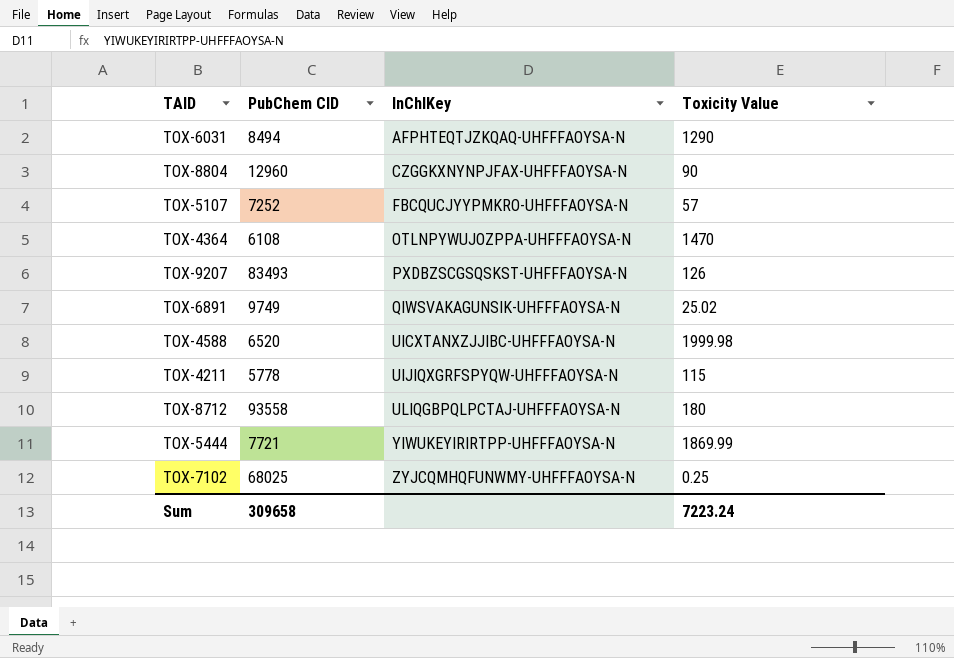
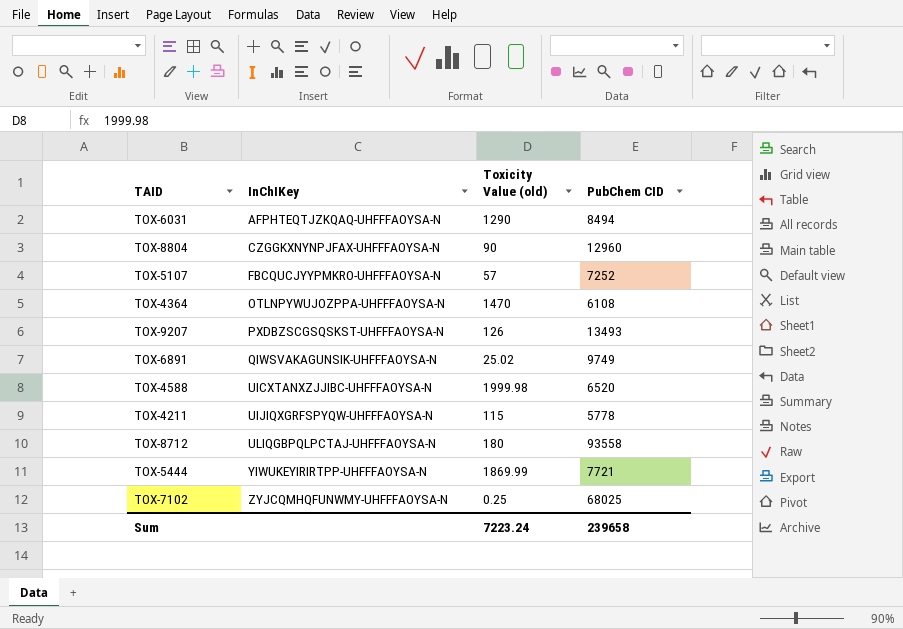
column name: Toxicity Value -> Toxicity Value (old)
column PubChem CID | position: 2 -> 4
TOX-9207 | PubChem CID: 83493 -> 13493
Sum | PubChem CID: 309658 -> 239658

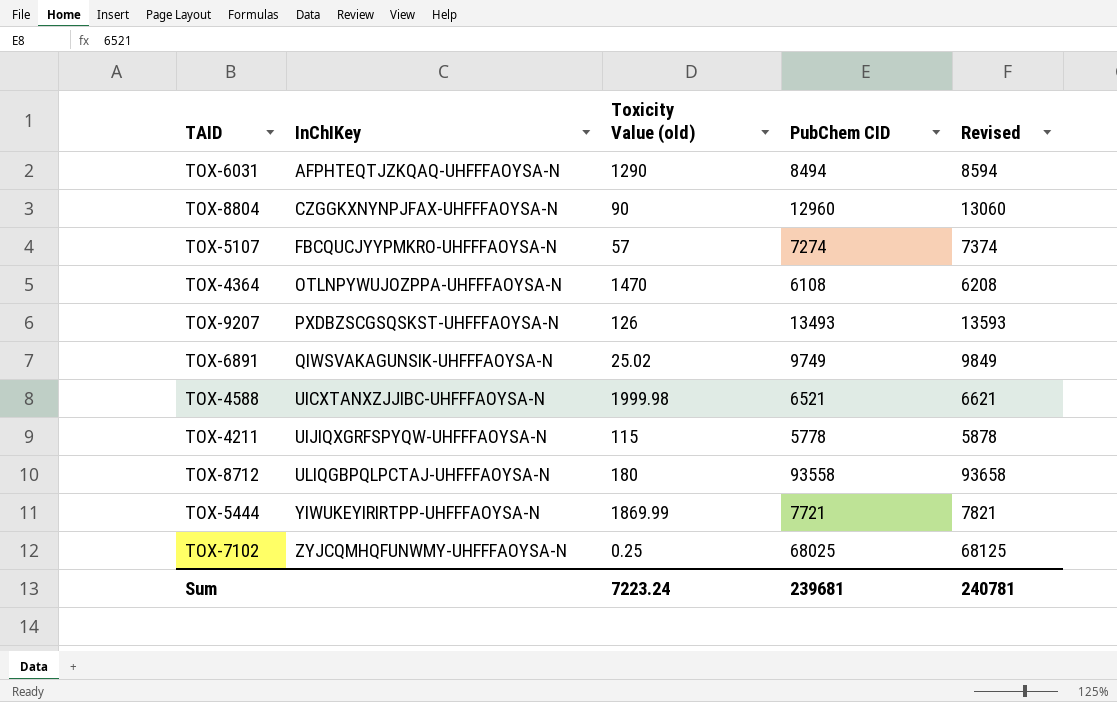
column Revised | formula: none -> [PubChem CID] + 100
TOX-5107 | PubChem CID: 7252 -> 7274
TOX-4588 | PubChem CID: 6520 -> 6521
Sum | PubChem CID: 239658 -> 239681

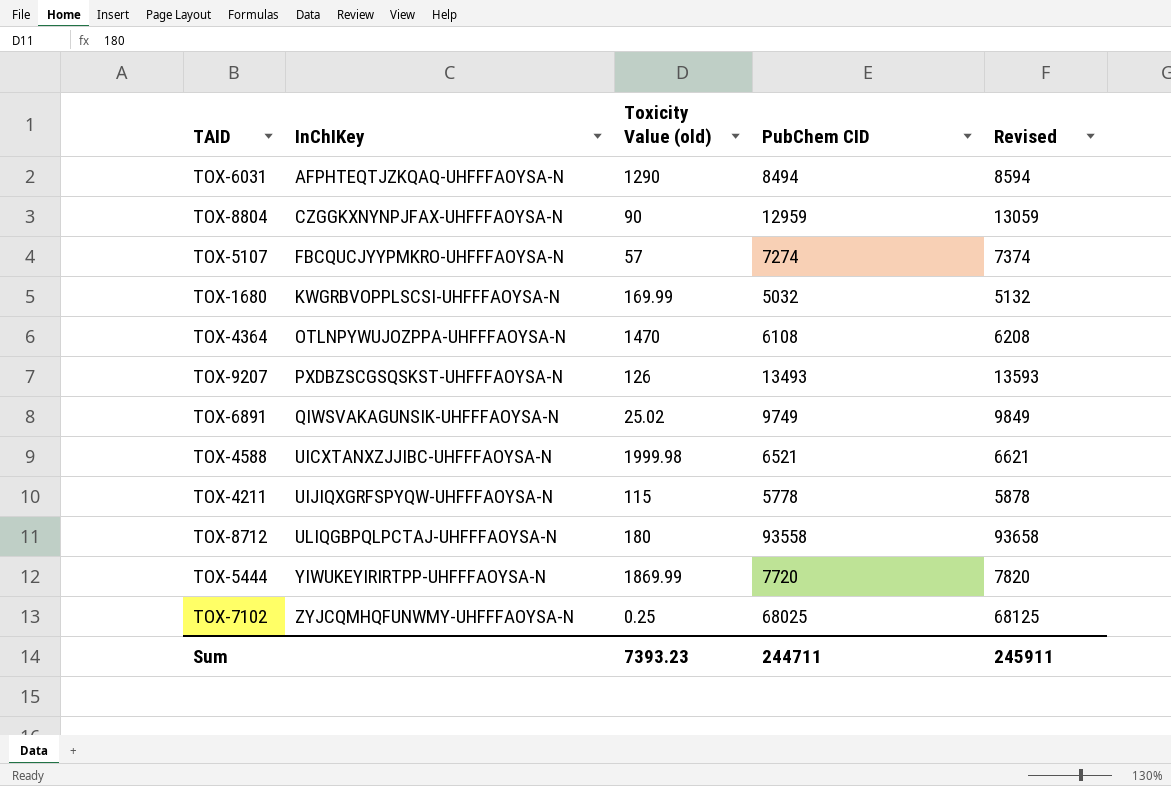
TOX-8804 | PubChem CID: 12960 -> 12959
TOX-8804 | Revised: 13060 -> 13059
row TOX-1680: none -> KWGRBVOPPLSCSI-UHFFFAOYSA-N | 169.99 | 5032 | 5132
TOX-5444 | PubChem CID: 7721 -> 7720
TOX-5444 | Revised: 7821 -> 7820
Sum | Toxicity Value (old): 7223.24 -> 7393.23
Sum | PubChem CID: 239681 -> 244711
Sum | Revised: 240781 -> 245911

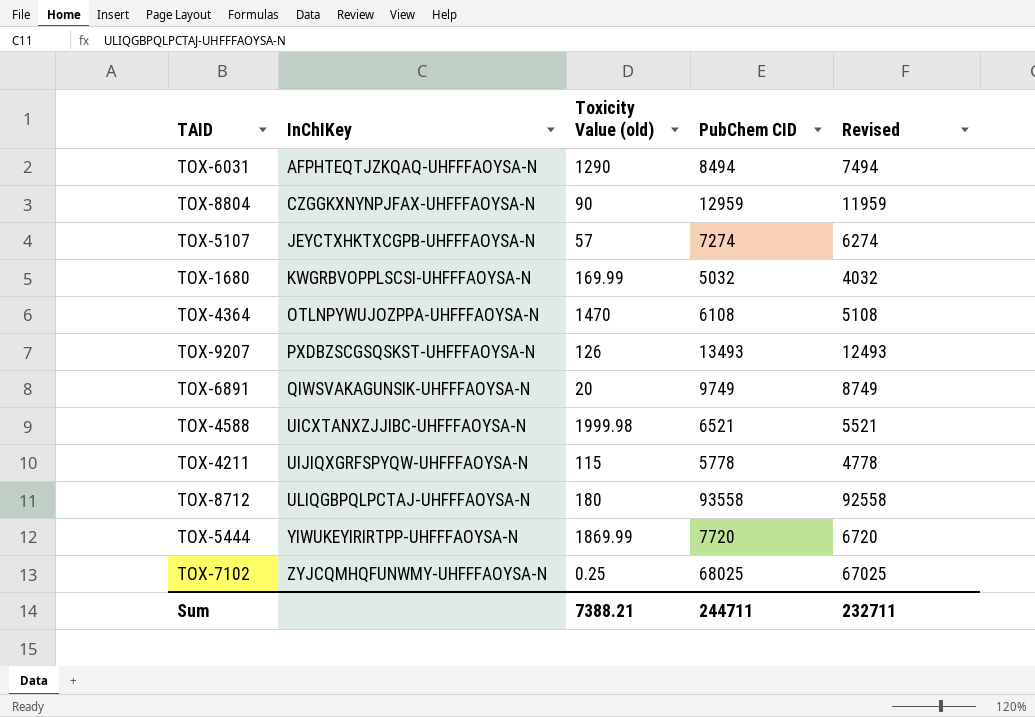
column Revised | formula: [PubChem CID] + 100 -> [PubChem CID] - 1000
TOX-5107 | InChIKey: FBCQUCJYYPMKRO-UHFFFAOYSA-N -> JEYCTXHKTXCGPB-UHFFFAOYSA-N
TOX-6891 | Toxicity Value (old): 25.02 -> 20
Sum | Toxicity Value (old): 7393.23 -> 7388.21
Sum | Revised: 245911 -> 232711

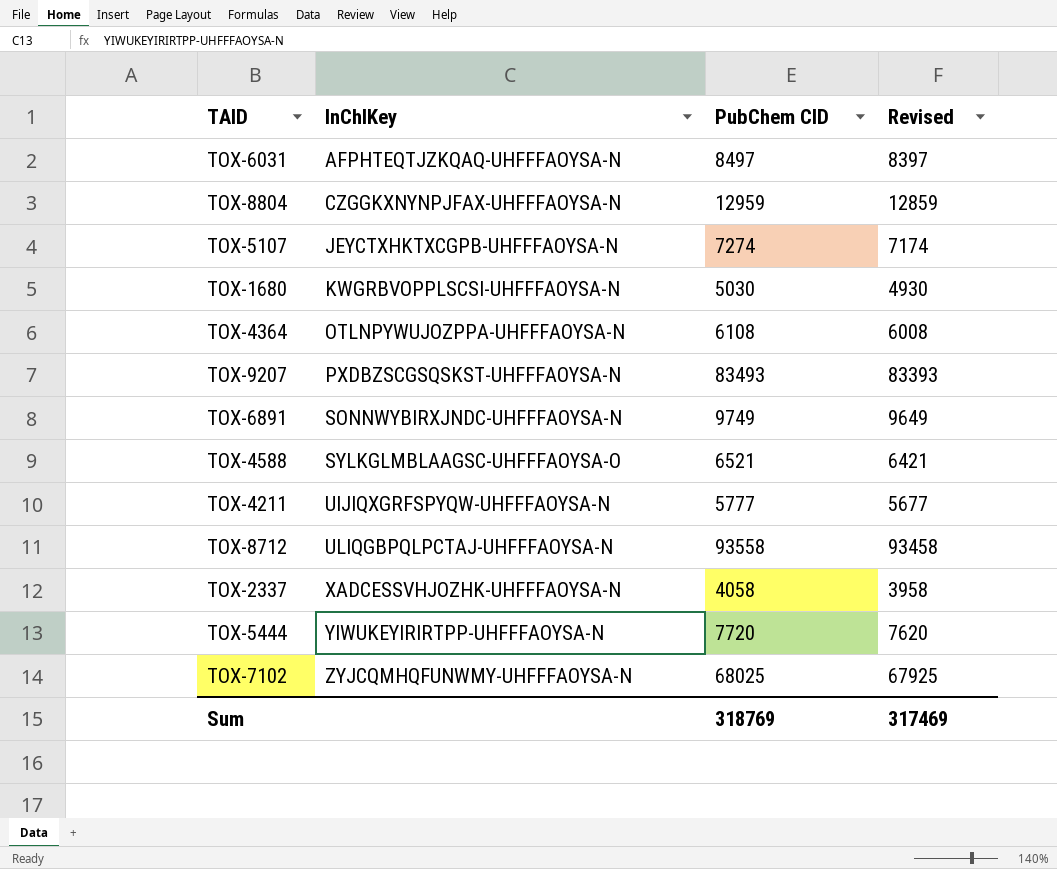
column Toxicity Value (old) | position: 3 -> none
column Revised | formula: [PubChem CID] - 1000 -> [PubChem CID] - 100
TOX-6031 | PubChem CID: 8494 -> 8497
TOX-1680 | PubChem CID: 5032 -> 5030
TOX-9207 | PubChem CID: 13493 -> 83493
TOX-6891 | InChIKey: QIWSVAKAGUNSIK-UHFFFAOYSA-N -> SONNWYBIRXJNDC-UHFFFAOYSA-N
TOX-4588 | InChIKey: UICXTANXZJJIBC-UHFFFAOYSA-N -> SYLKGLMBLAAGSC-UHFFFAOYSA-O
TOX-4211 | PubChem CID: 5778 -> 5777
row TOX-2337: none -> XADCESSVHJOZHK-UHFFFAOYSA-N | 4058 | 3958
Sum | PubChem CID: 244711 -> 318769
Sum | Revised: 232711 -> 317469

